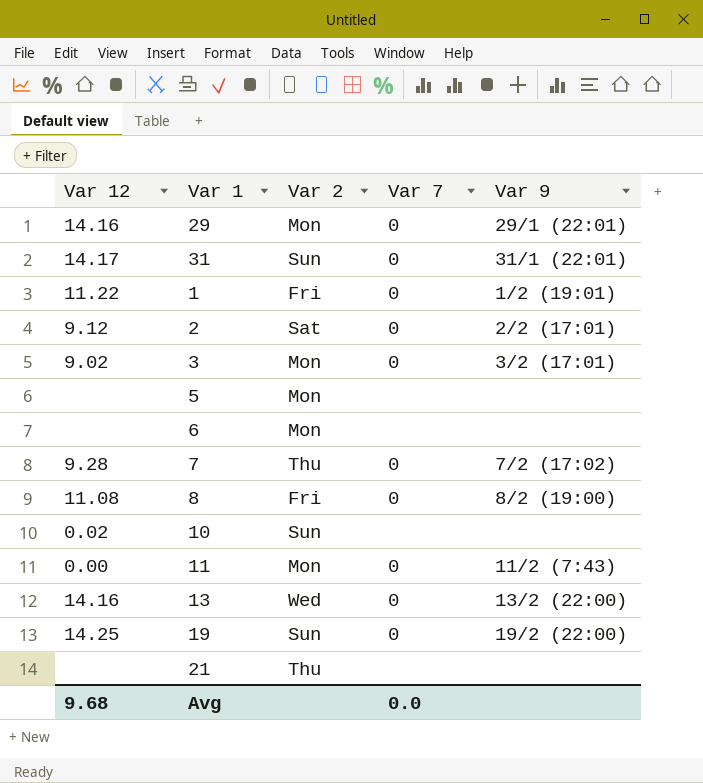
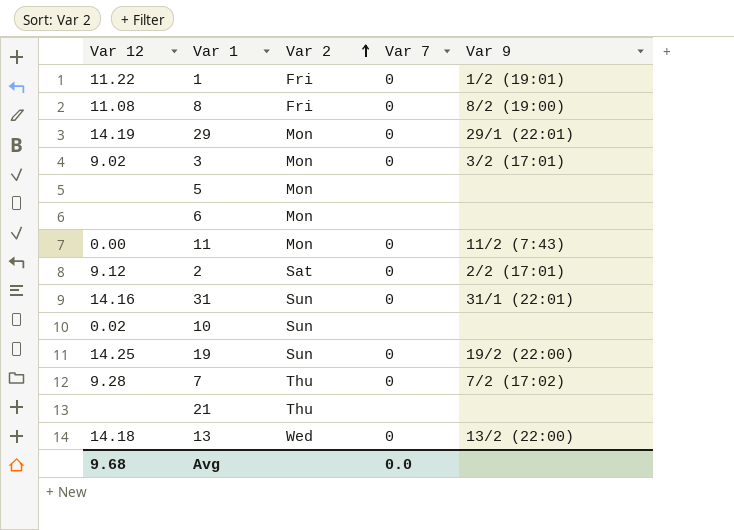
row order: none -> Var 2 ascending
29 | Var 12: 14.16 -> 14.19
31 | Var 12: 14.17 -> 14.16
13 | Var 12: 14.16 -> 14.18

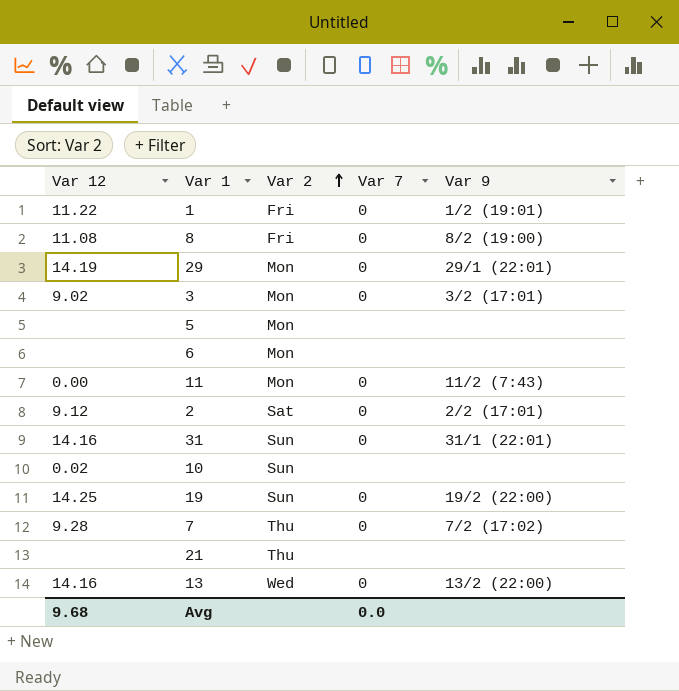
13 | Var 12: 14.18 -> 14.16

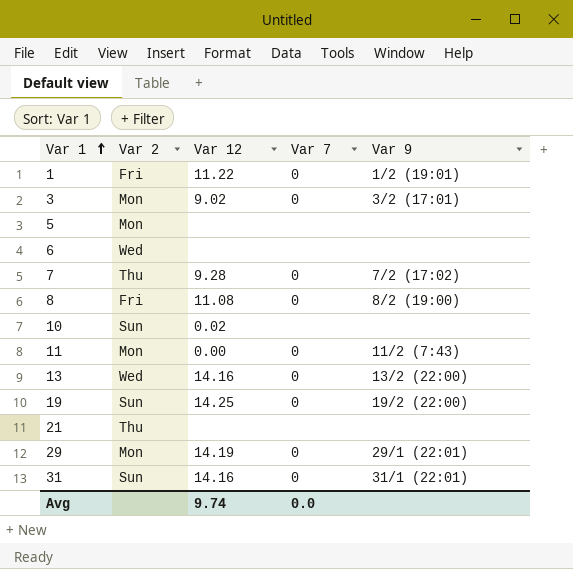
row order: Var 2 ascending -> Var 1 ascending
column Var 12 | position: 1 -> 3
row 2: 9.12 | Sat | 0 | 2/2 (17:01) -> none
6 | Var 2: Mon -> Wed
Avg | Var 12: 9.68 -> 9.74

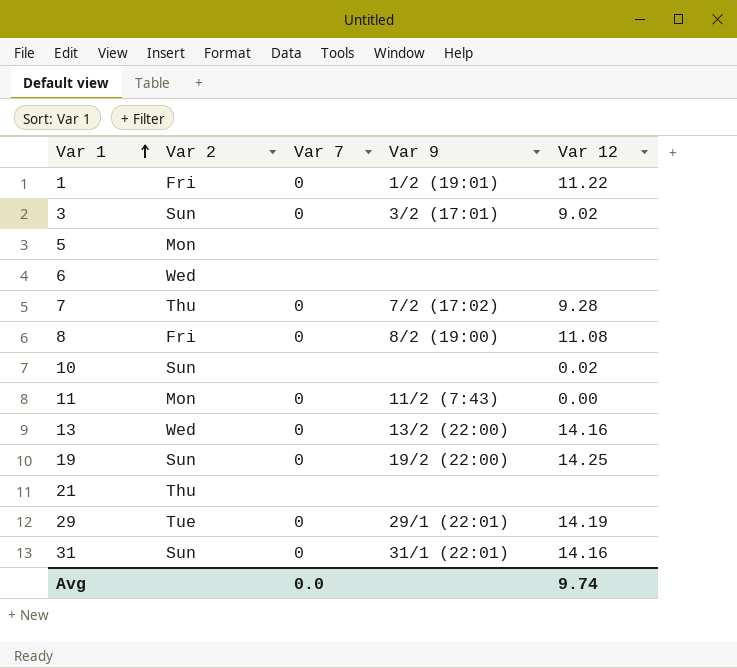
column Var 12 | position: 3 -> 5
3 | Var 2: Mon -> Sun
29 | Var 2: Mon -> Tue

